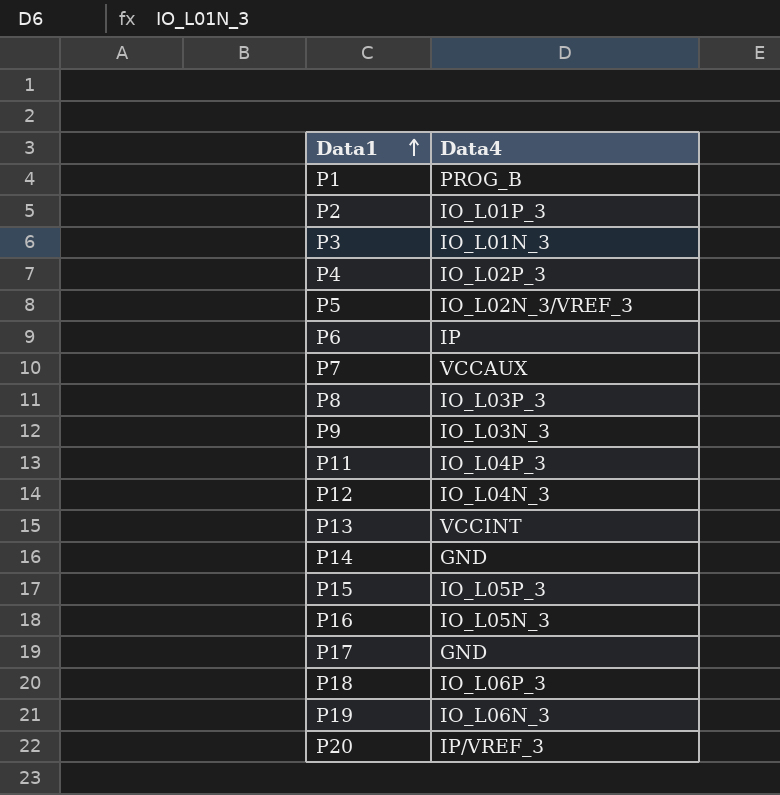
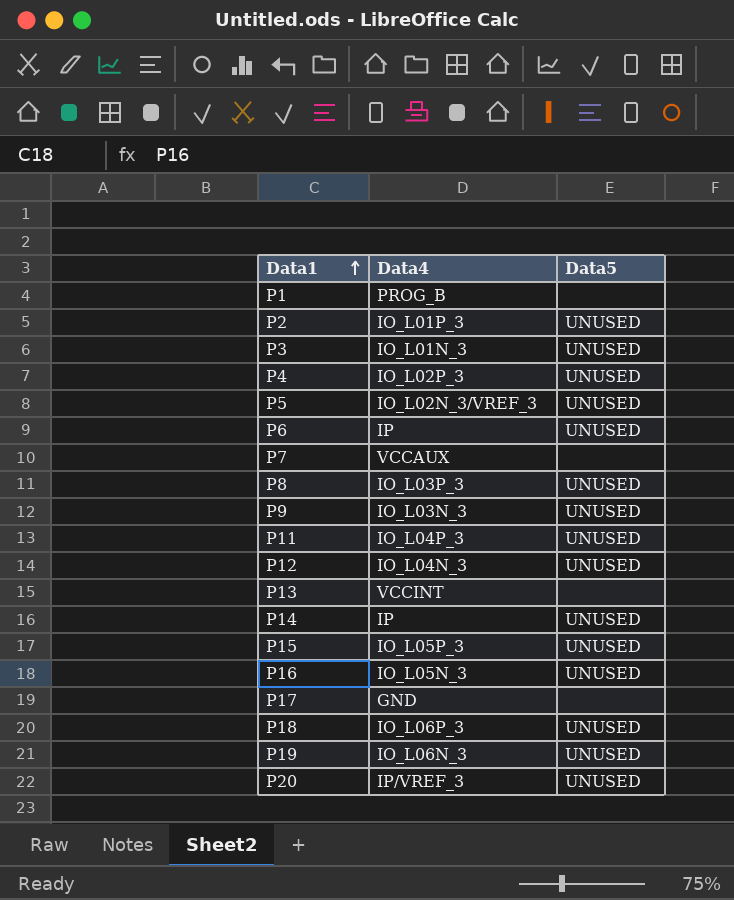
column Data5 | position: none -> 3
P14 | Data4: GND -> IP

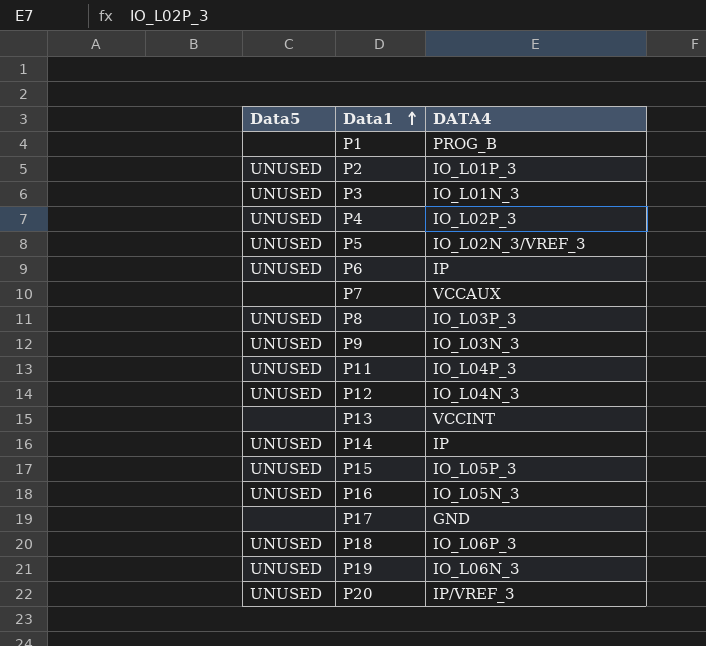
column Data5 | position: 3 -> 1
column name: Data4 -> DATA4

